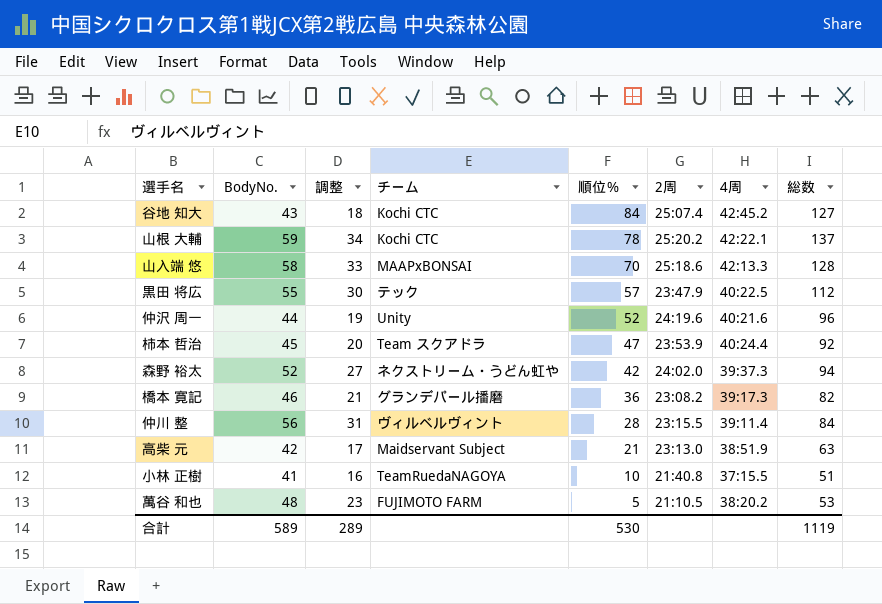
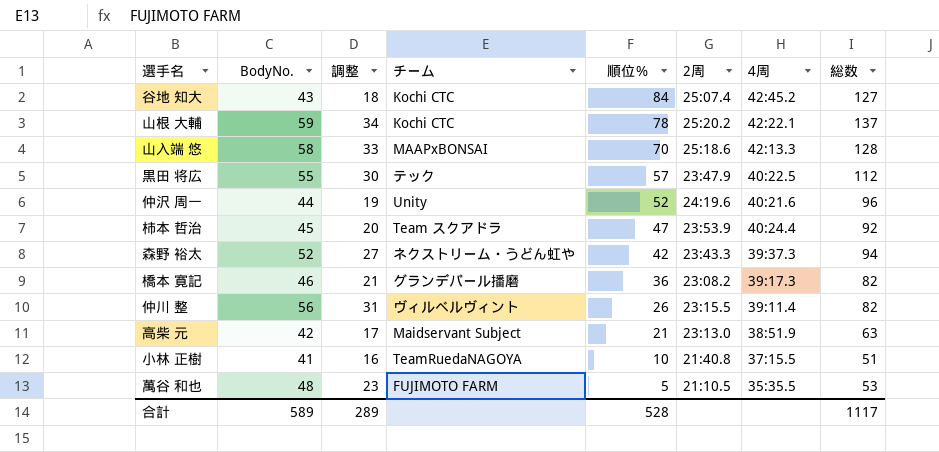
森野 裕太 | 2周: 24:02.0 -> 23:43.3
仲川 整 | 順位％: 28 -> 26
仲川 整 | 総数: 84 -> 82
萬谷 和也 | 4周: 38:20.2 -> 35:35.5
合計 | 順位％: 530 -> 528
合計 | 総数: 1119 -> 1117

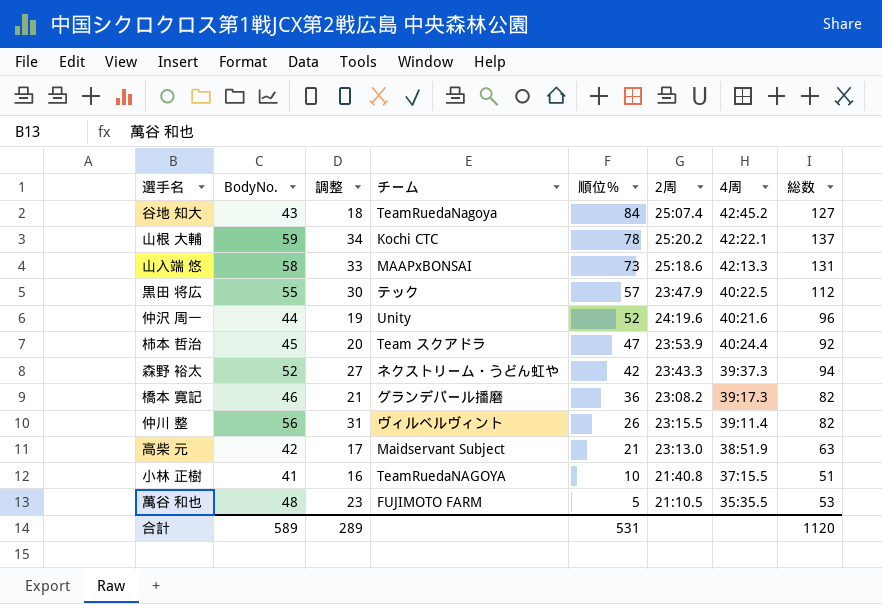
谷地 知大 | チーム: Kochi CTC -> TeamRuedaNagoya
山入端 悠 | 順位％: 70 -> 73
山入端 悠 | 総数: 128 -> 131
合計 | 順位％: 528 -> 531
合計 | 総数: 1117 -> 1120

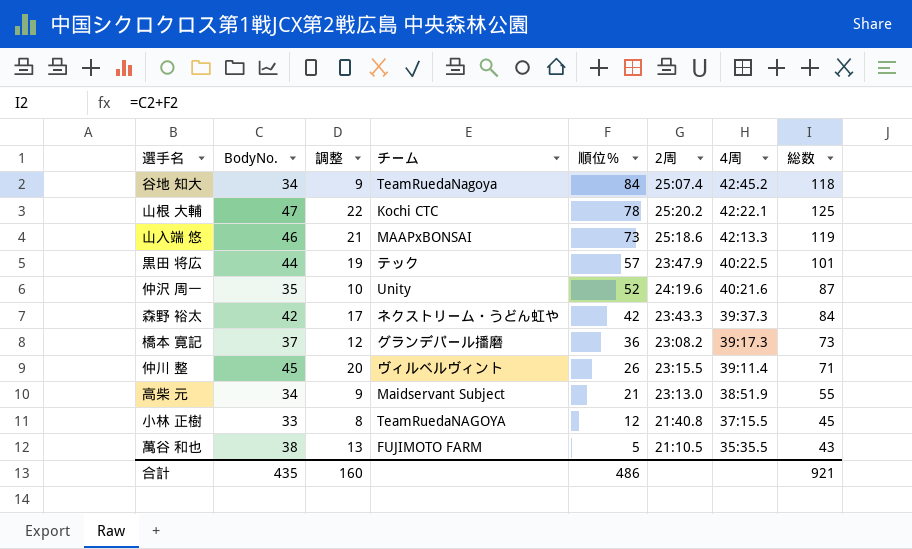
row 柿本 哲治: 45 | 20 | Team スクアドラ | 47 | 23:53.9 | 40:24.4 | 92 -> none
谷地 知大 | BodyNo.: 43 -> 34
谷地 知大 | 調整: 18 -> 9
谷地 知大 | 総数: 127 -> 118
山根 大輔 | BodyNo.: 59 -> 47
山根 大輔 | 調整: 34 -> 22
山根 大輔 | 総数: 137 -> 125
山入端 悠 | BodyNo.: 58 -> 46
山入端 悠 | 調整: 33 -> 21
山入端 悠 | 総数: 131 -> 119
黒田 将広 | BodyNo.: 55 -> 44
黒田 将広 | 調整: 30 -> 19
黒田 将広 | 総数: 112 -> 101
仲沢 周一 | BodyNo.: 44 -> 35
仲沢 周一 | 調整: 19 -> 10
仲沢 周一 | 総数: 96 -> 87
森野 裕太 | BodyNo.: 52 -> 42
森野 裕太 | 調整: 27 -> 17
森野 裕太 | 総数: 94 -> 84
橋本 寛記 | BodyNo.: 46 -> 37
橋本 寛記 | 調整: 21 -> 12
橋本 寛記 | 総数: 82 -> 73
仲川 整 | BodyNo.: 56 -> 45
仲川 整 | 調整: 31 -> 20
仲川 整 | 総数: 82 -> 71
高柴 元 | BodyNo.: 42 -> 34
高柴 元 | 調整: 17 -> 9
高柴 元 | 総数: 63 -> 55
小林 正樹 | BodyNo.: 41 -> 33
小林 正樹 | 調整: 16 -> 8
小林 正樹 | 順位％: 10 -> 12
小林 正樹 | 総数: 51 -> 45
萬谷 和也 | BodyNo.: 48 -> 38
萬谷 和也 | 調整: 23 -> 13
萬谷 和也 | 総数: 53 -> 43
合計 | BodyNo.: 589 -> 435
合計 | 調整: 289 -> 160
合計 | 順位％: 531 -> 486
合計 | 総数: 1120 -> 921

